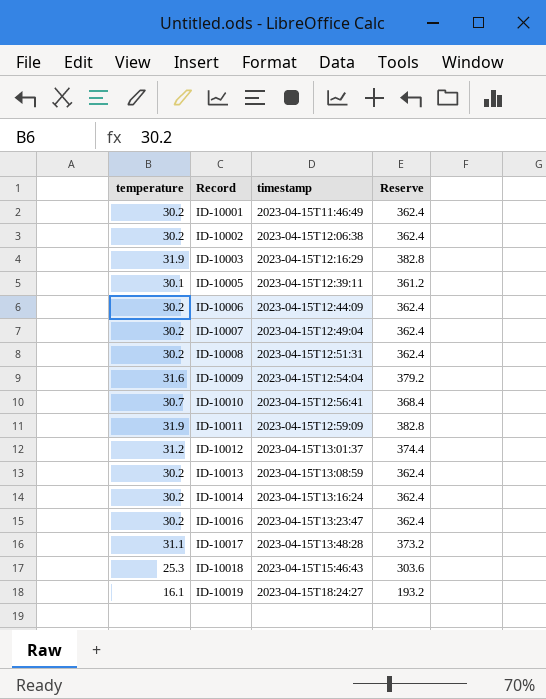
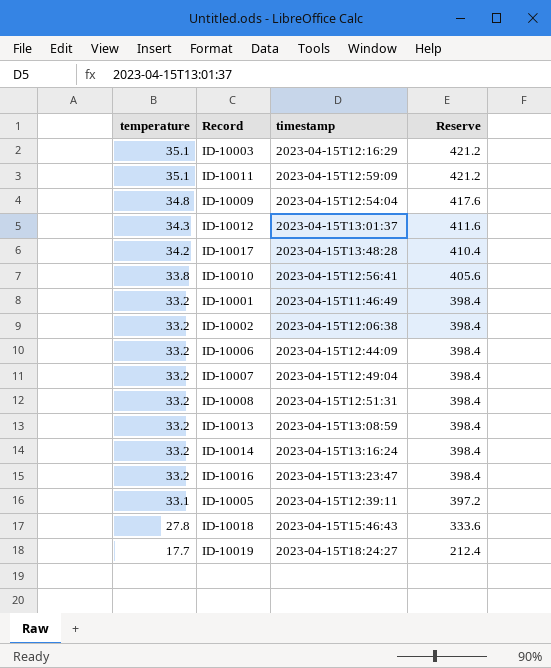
row order: Record ascending -> temperature descending
ID-10003 | temperature: 31.9 -> 35.1
ID-10003 | Reserve: 382.8 -> 421.2
ID-10011 | temperature: 31.9 -> 35.1
ID-10011 | Reserve: 382.8 -> 421.2
ID-10009 | temperature: 31.6 -> 34.8
ID-10009 | Reserve: 379.2 -> 417.6
ID-10012 | temperature: 31.2 -> 34.3
ID-10012 | Reserve: 374.4 -> 411.6
ID-10017 | temperature: 31.1 -> 34.2
ID-10017 | Reserve: 373.2 -> 410.4
ID-10010 | temperature: 30.7 -> 33.8
ID-10010 | Reserve: 368.4 -> 405.6
ID-10001 | temperature: 30.2 -> 33.2
ID-10001 | Reserve: 362.4 -> 398.4
ID-10002 | temperature: 30.2 -> 33.2
ID-10002 | Reserve: 362.4 -> 398.4
ID-10006 | temperature: 30.2 -> 33.2
ID-10006 | Reserve: 362.4 -> 398.4
ID-10007 | temperature: 30.2 -> 33.2
ID-10007 | Reserve: 362.4 -> 398.4
ID-10008 | temperature: 30.2 -> 33.2
ID-10008 | Reserve: 362.4 -> 398.4
ID-10013 | temperature: 30.2 -> 33.2
ID-10013 | Reserve: 362.4 -> 398.4
ID-10014 | temperature: 30.2 -> 33.2
ID-10014 | Reserve: 362.4 -> 398.4
ID-10016 | temperature: 30.2 -> 33.2
ID-10016 | Reserve: 362.4 -> 398.4
ID-10005 | temperature: 30.1 -> 33.1
ID-10005 | Reserve: 361.2 -> 397.2
ID-10018 | temperature: 25.3 -> 27.8
ID-10018 | Reserve: 303.6 -> 333.6
ID-10019 | temperature: 16.1 -> 17.7
ID-10019 | Reserve: 193.2 -> 212.4

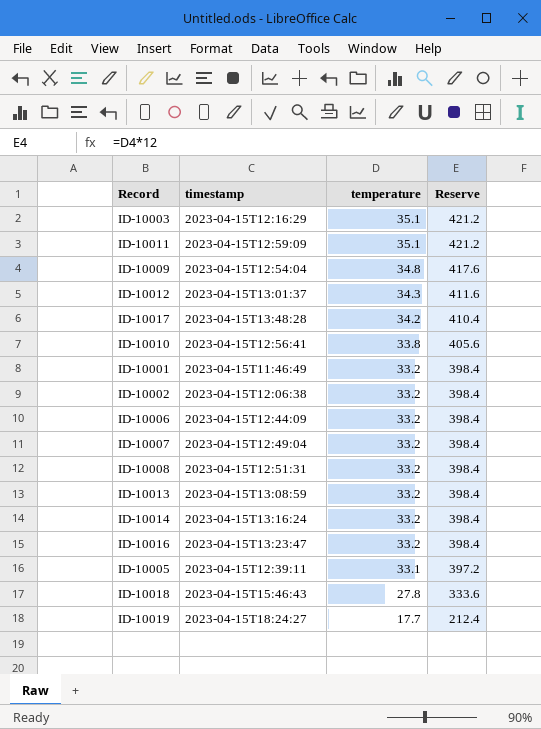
column temperature | position: 1 -> 3

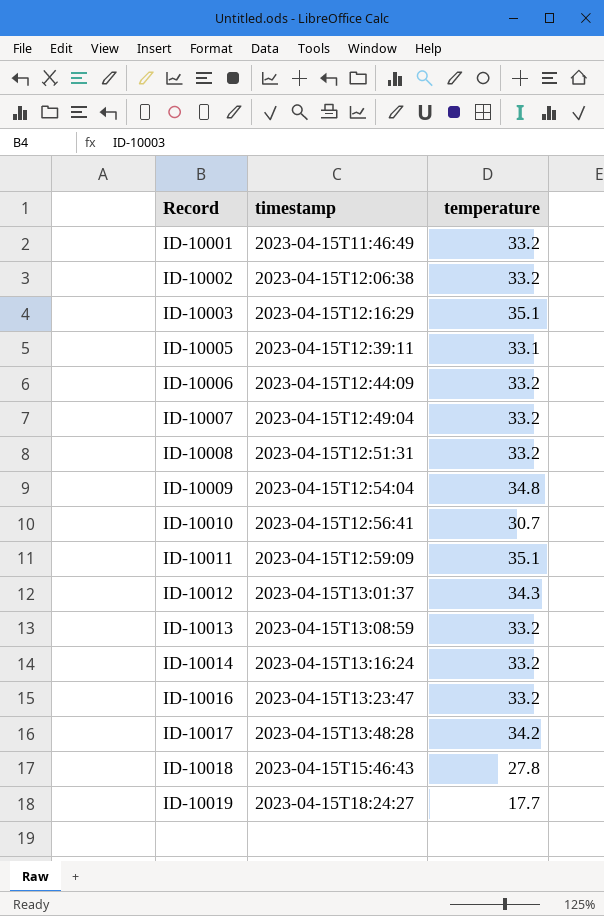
row order: temperature descending -> Record ascending
column Reserve | formula: [temperature] * 12 -> none
ID-10010 | temperature: 33.8 -> 30.7

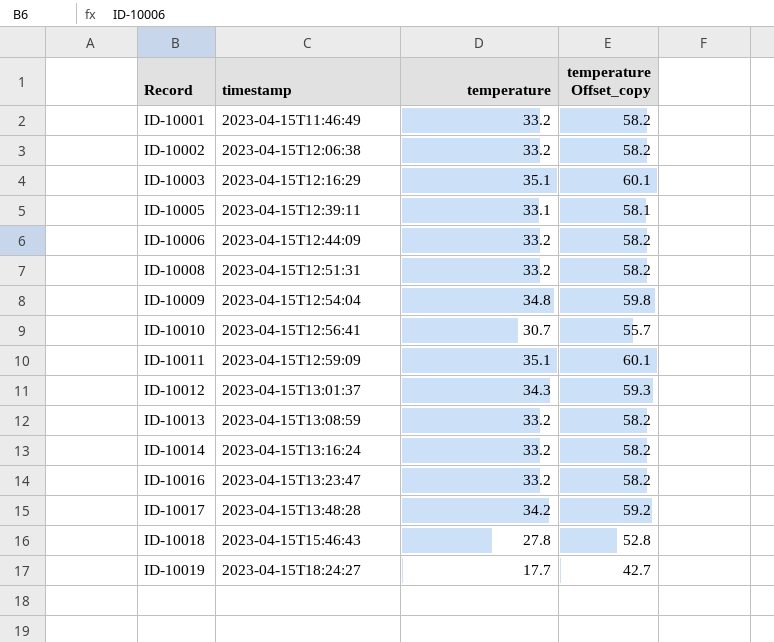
column temperature Offset_copy | formula: none -> [temperature] + 25
row ID-10007: 2023-04-15T12:49:04 | 33.2 -> none

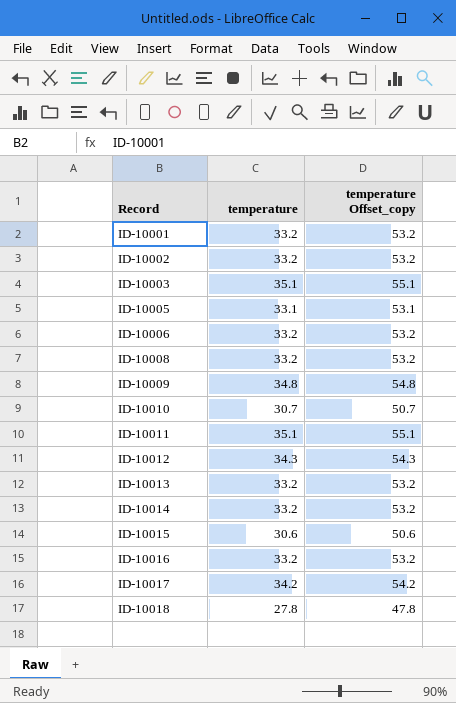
column timestamp | position: 2 -> none
column temperature Offset_copy | formula: [temperature] + 25 -> [temperature] + 20
row ID-10019: 2023-04-15T18:24:27 | 17.7 | 42.7 -> none
row ID-10015: none -> 30.6 | 50.6

